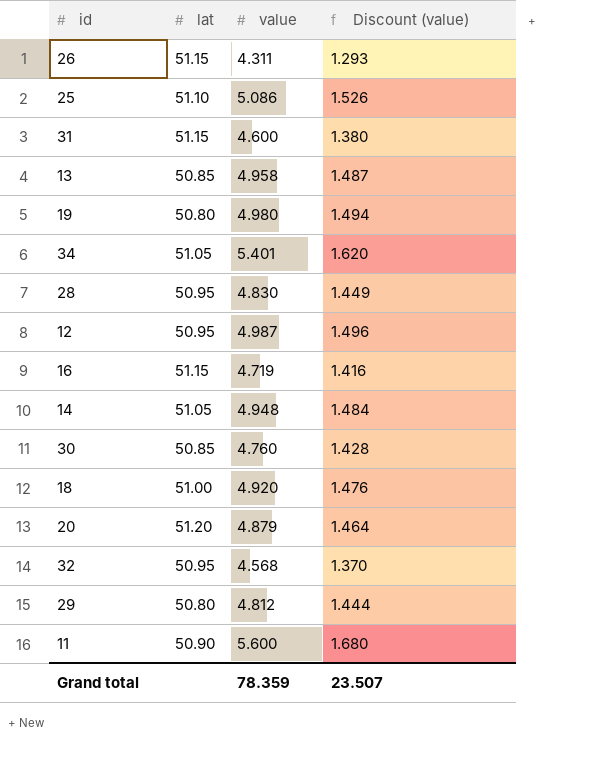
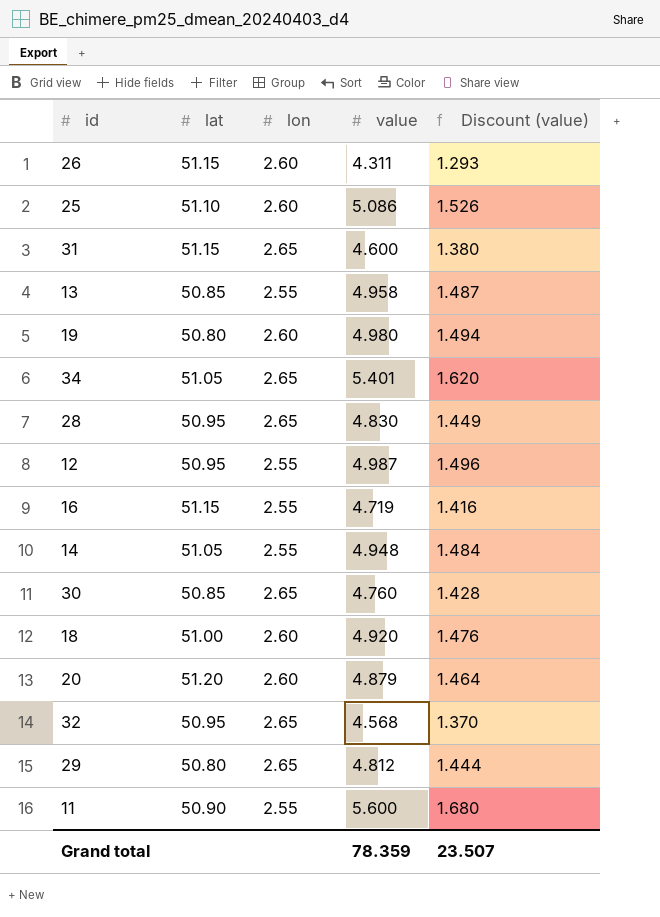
column lon | position: none -> 3

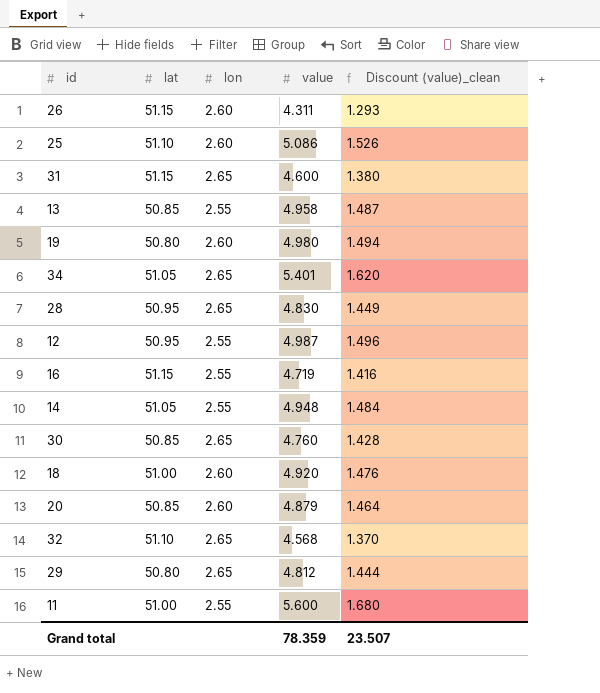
column name: Discount (value) -> Discount (value)_clean
20 | lat: 51.20 -> 50.85
32 | lat: 50.95 -> 51.10
11 | lat: 50.90 -> 51.00

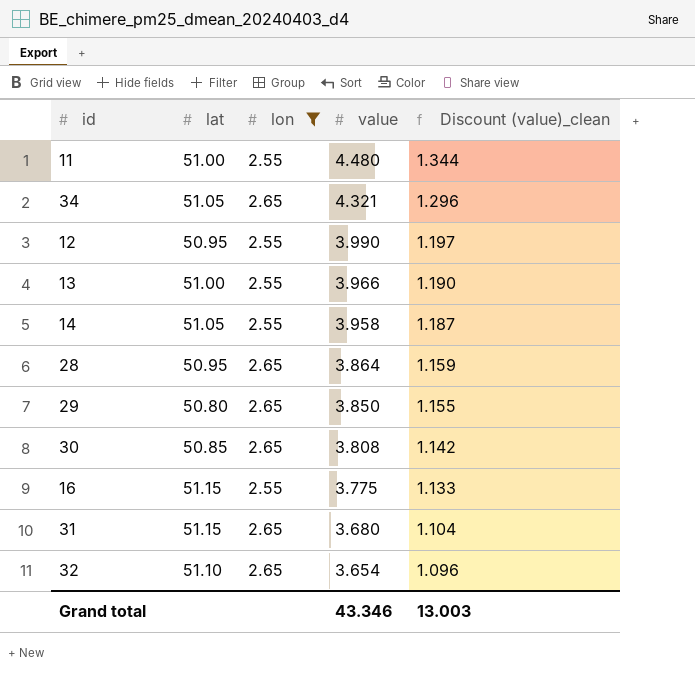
filter: none -> lon != 2.60
row order: none -> value descending
11 | value: 5.600 -> 4.480
11 | Discount (value)_clean: 1.680 -> 1.344
34 | value: 5.401 -> 4.321
34 | Discount (value)_clean: 1.620 -> 1.296
12 | value: 4.987 -> 3.990
12 | Discount (value)_clean: 1.496 -> 1.197
13 | lat: 50.85 -> 51.00
13 | value: 4.958 -> 3.966
13 | Discount (value)_clean: 1.487 -> 1.190
14 | value: 4.948 -> 3.958
14 | Discount (value)_clean: 1.484 -> 1.187
28 | value: 4.830 -> 3.864
28 | Discount (value)_clean: 1.449 -> 1.159
29 | value: 4.812 -> 3.850
29 | Discount (value)_clean: 1.444 -> 1.155
30 | value: 4.760 -> 3.808
30 | Discount (value)_clean: 1.428 -> 1.142
16 | value: 4.719 -> 3.775
16 | Discount (value)_clean: 1.416 -> 1.133
31 | value: 4.600 -> 3.680
31 | Discount (value)_clean: 1.380 -> 1.104
32 | value: 4.568 -> 3.654
32 | Discount (value)_clean: 1.370 -> 1.096
Grand total | value: 78.359 -> 43.346
Grand total | Discount (value)_clean: 23.507 -> 13.003

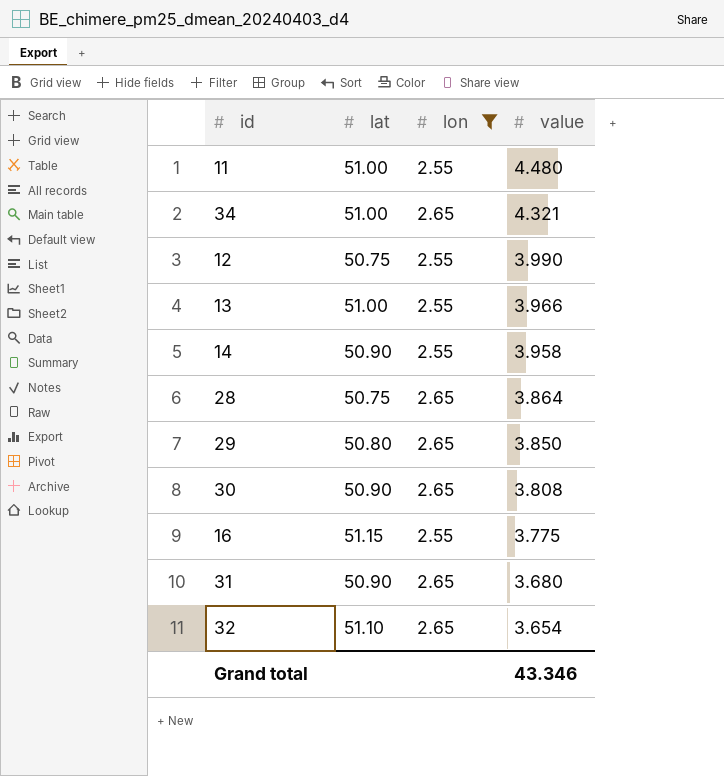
column Discount (value)_clean | formula: [value] * 0.3 -> none
34 | lat: 51.05 -> 51.00
12 | lat: 50.95 -> 50.75
14 | lat: 51.05 -> 50.90
28 | lat: 50.95 -> 50.75
30 | lat: 50.85 -> 50.90
31 | lat: 51.15 -> 50.90

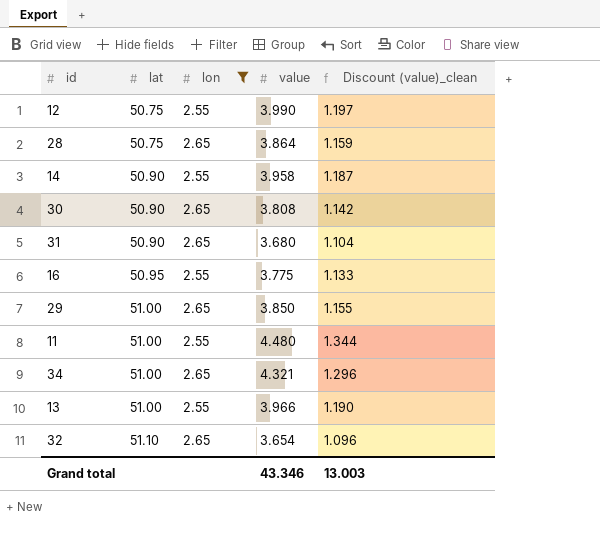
row order: value descending -> lat ascending
column Discount (value)_clean | formula: none -> [value] * 0.3
16 | lat: 51.15 -> 50.95
29 | lat: 50.80 -> 51.00

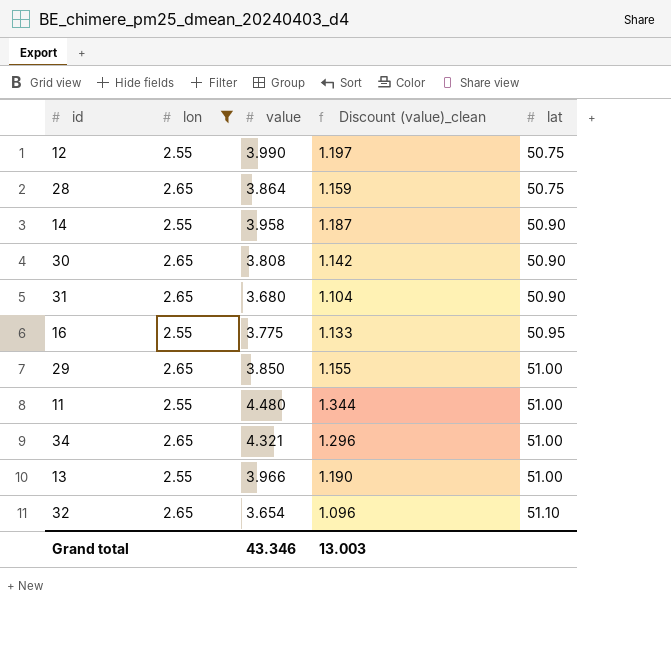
column lat | position: 2 -> 5

